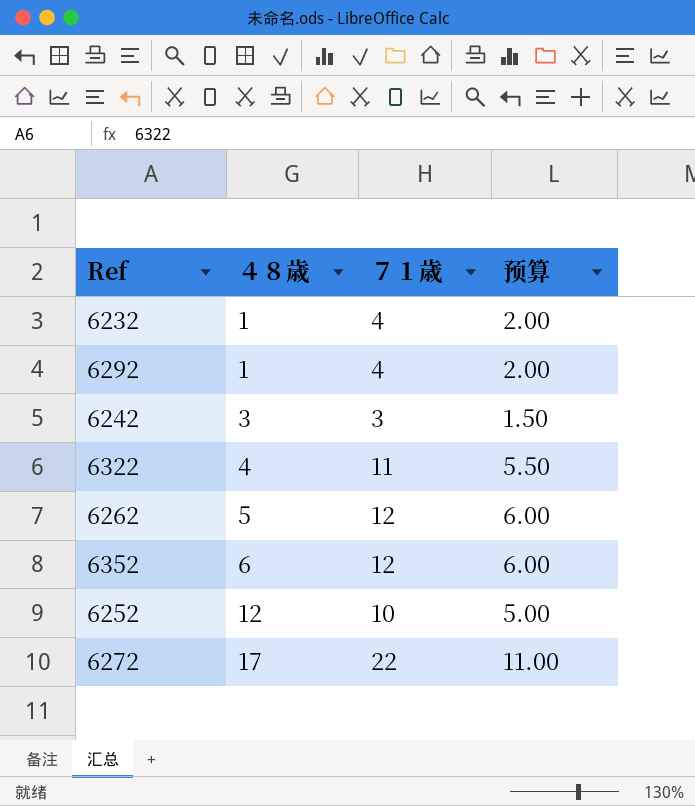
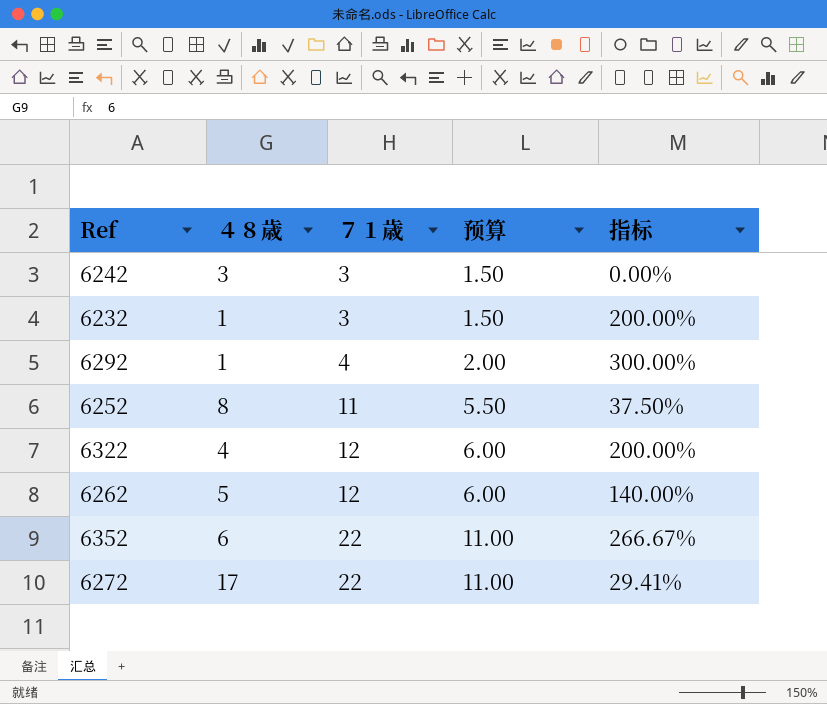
row order: ４８歳 ascending -> ７１歳 ascending
column 指标 | formula: none -> ([７１歳] - [４８歳]) / [４８歳]
6232 | ７１歳: 4 -> 3
6232 | 预算: 2.00 -> 1.50
6252 | ４８歳: 12 -> 8
6252 | ７１歳: 10 -> 11
6252 | 预算: 5.00 -> 5.50
6322 | ７１歳: 11 -> 12
6322 | 预算: 5.50 -> 6.00
6352 | ７１歳: 12 -> 22
6352 | 预算: 6.00 -> 11.00

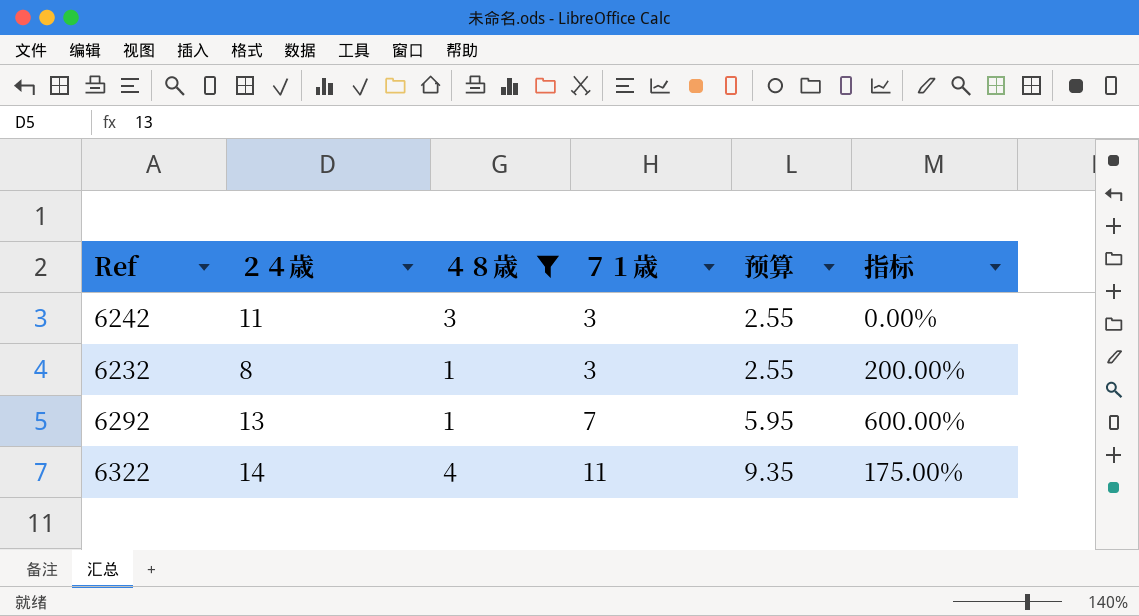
filter: none -> ４８歳 <= 4
column ２４歳 | position: none -> 2
column 预算 | formula: [７１歳] * 0.5 -> [７１歳] * 0.85
6292 | ７１歳: 4 -> 7
6292 | 指标: 300.00% -> 600.00%
6322 | ７１歳: 12 -> 11
6322 | 指标: 200.00% -> 175.00%

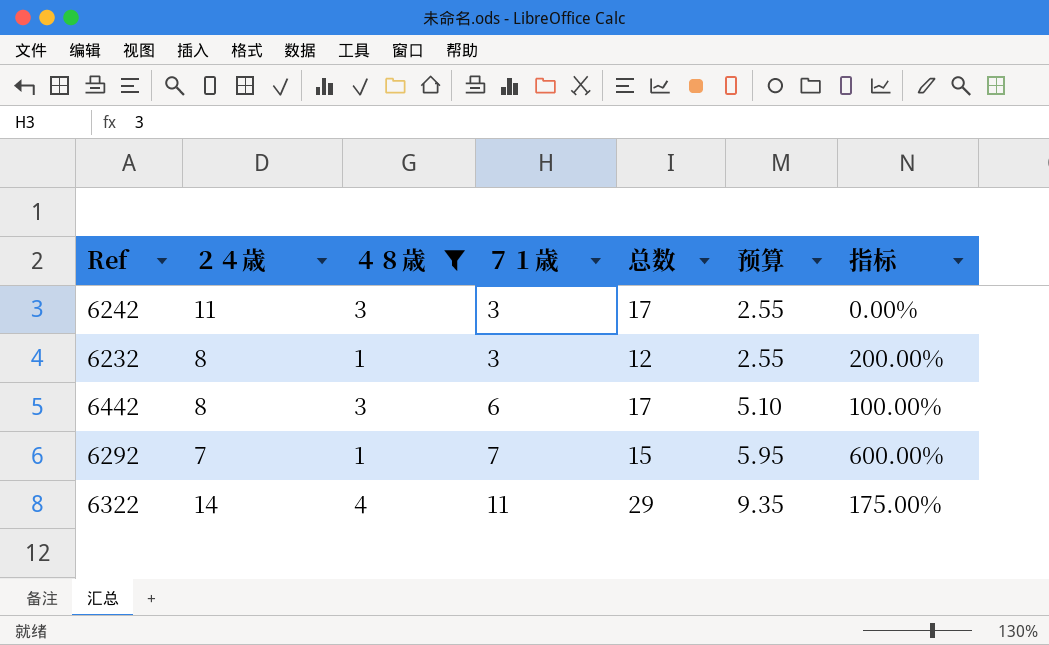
column 总数 | formula: none -> [２４歳] + [４８歳] + [７１歳]
row 6442: none -> 8 | 3 | 6 | 17 | 5.10 | 100.00%
6292 | ２４歳: 13 -> 7

